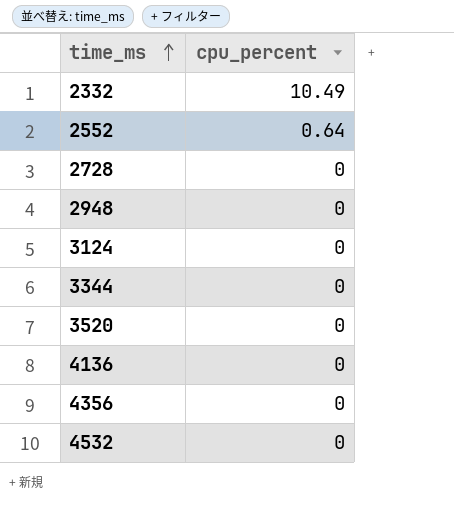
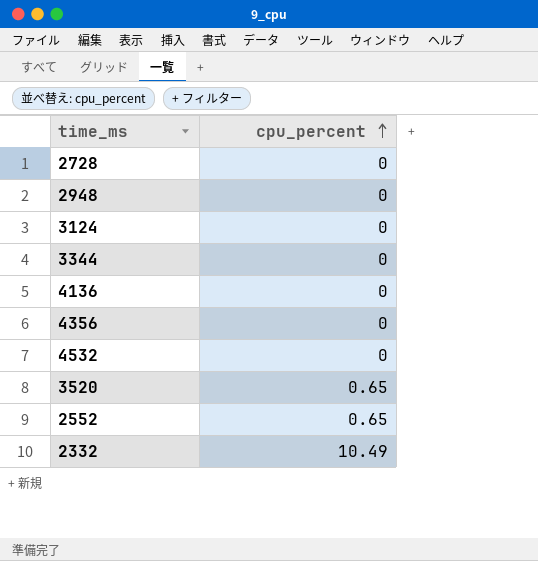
row order: time_ms ascending -> cpu_percent ascending
3520 | cpu_percent: 0 -> 0.65
2552 | cpu_percent: 0.64 -> 0.65

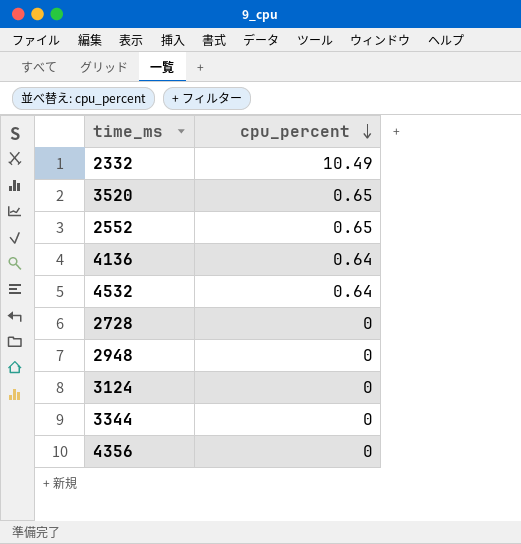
row order: cpu_percent ascending -> cpu_percent descending
4136 | cpu_percent: 0 -> 0.64
4532 | cpu_percent: 0 -> 0.64

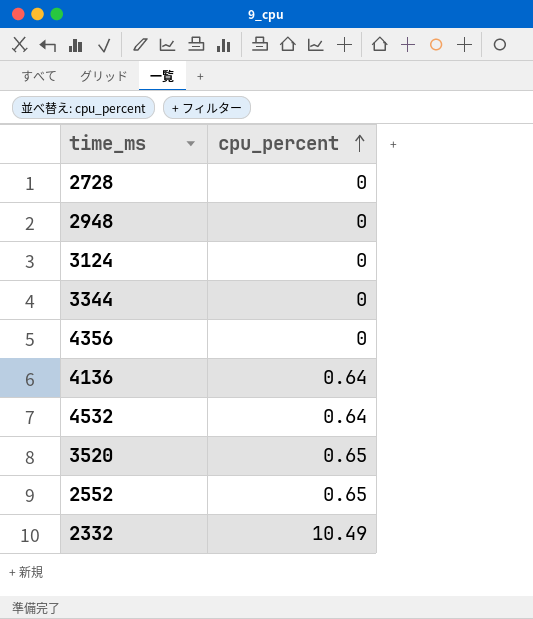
row order: cpu_percent descending -> cpu_percent ascending

